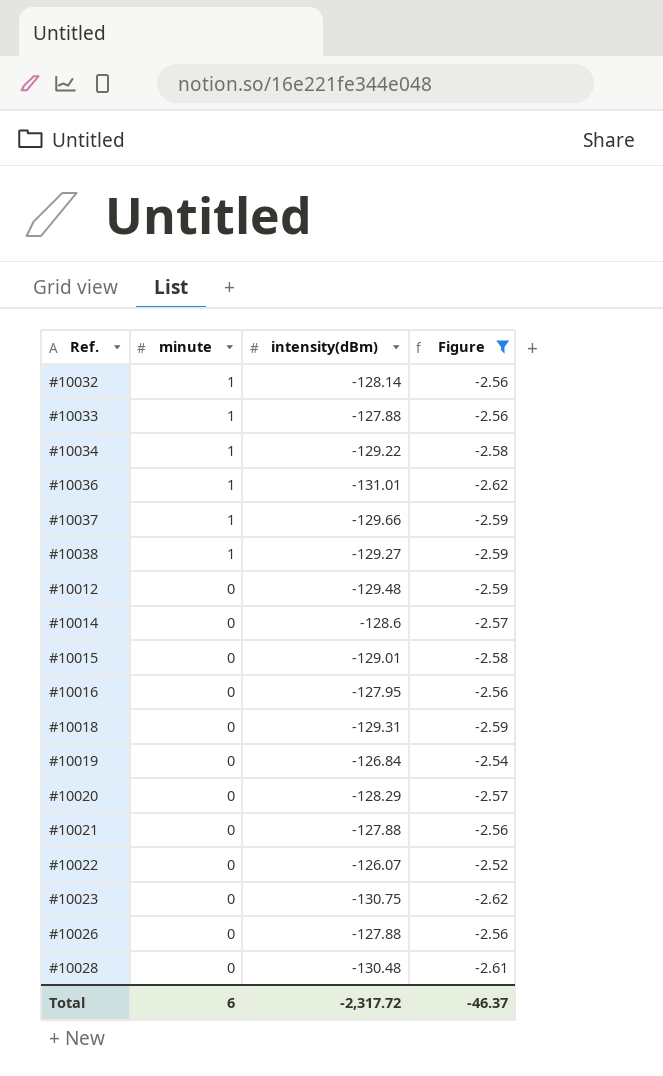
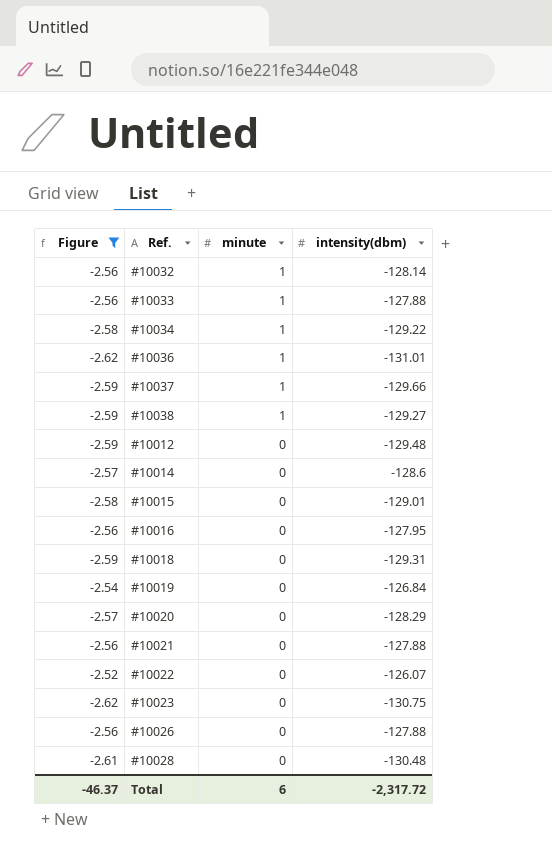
column Figure | position: 4 -> 1
column name: intensity(dBm) -> intensity(dbm)

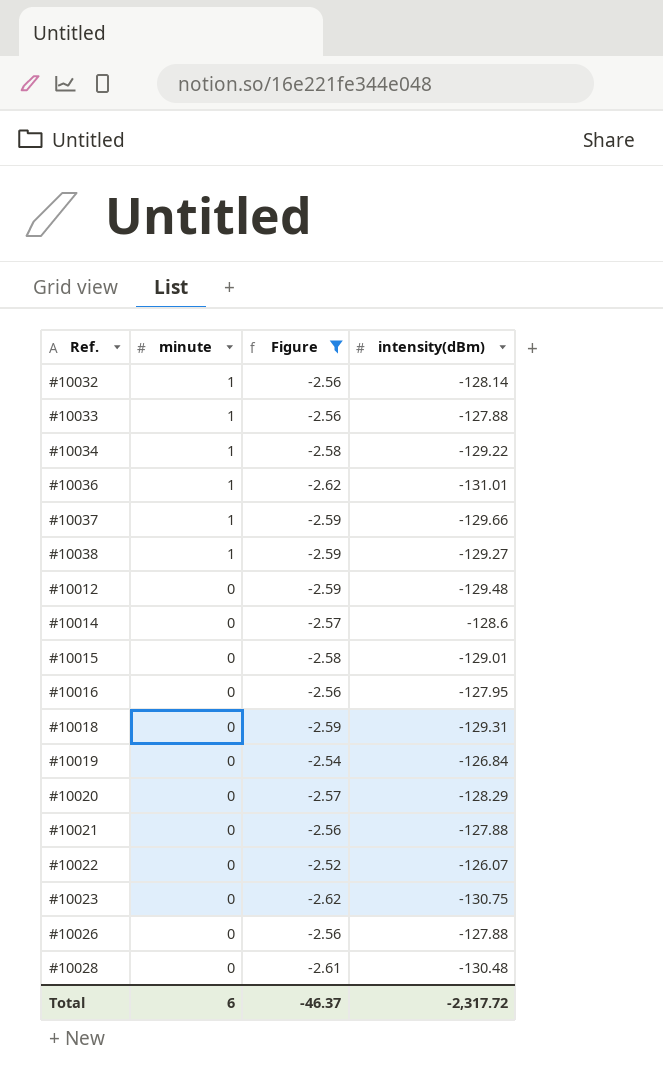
column Figure | position: 1 -> 3
column name: intensity(dbm) -> intensity(dBm)

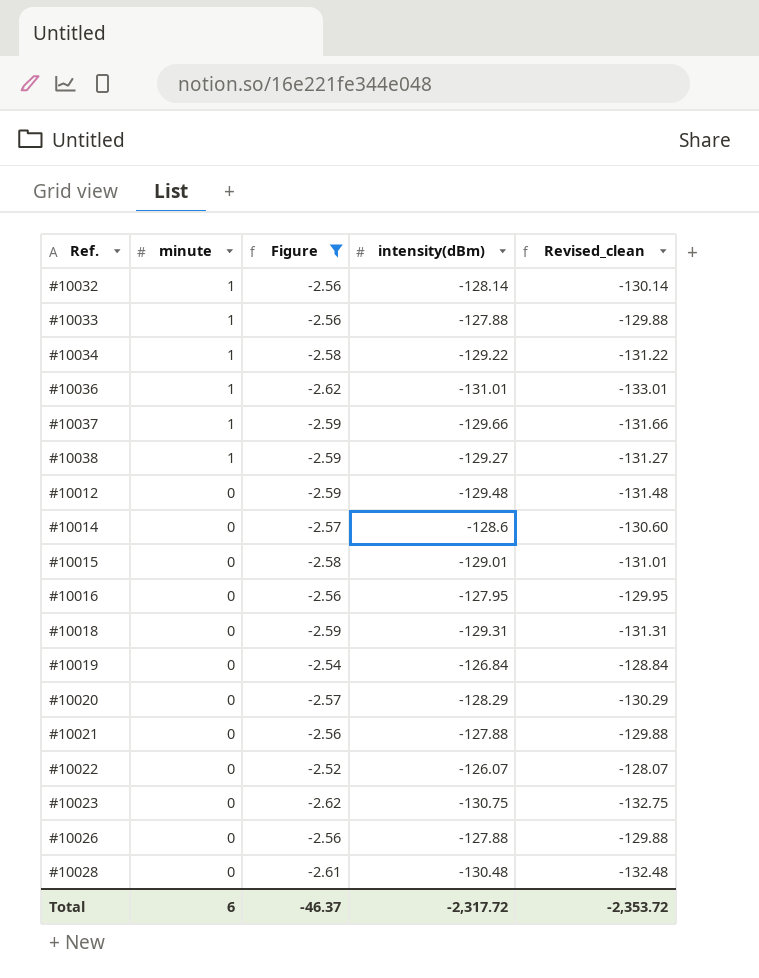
column Revised_clean | formula: none -> [intensity(dBm)] - 2

